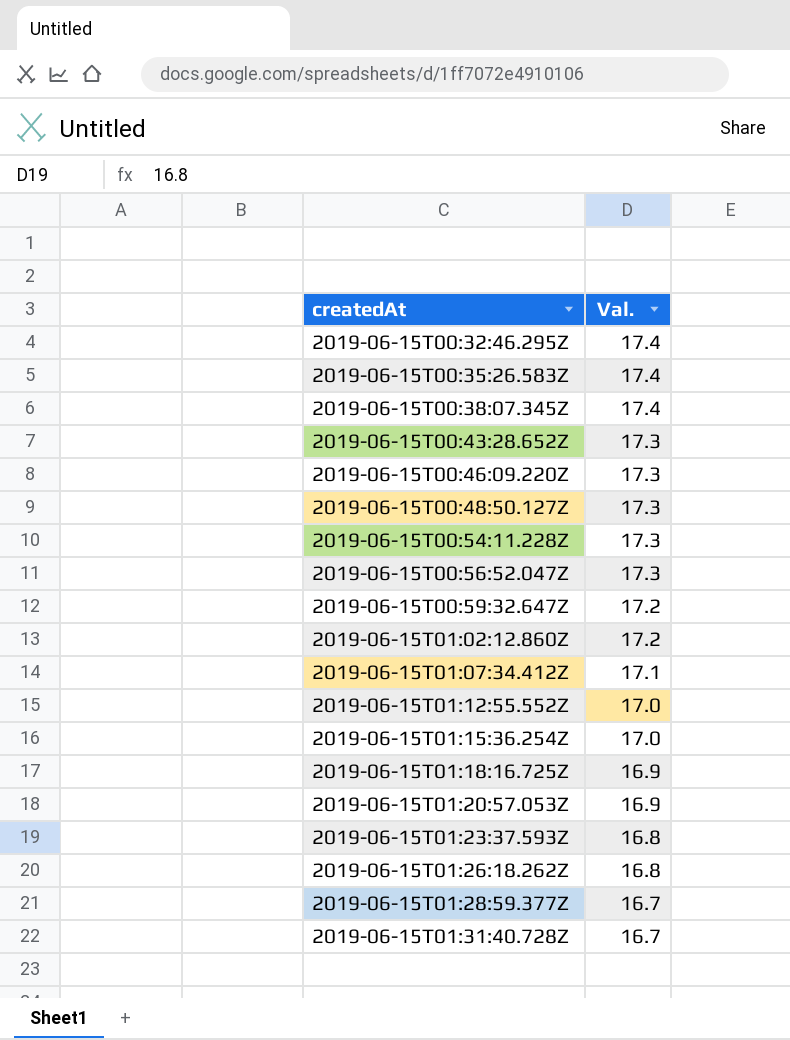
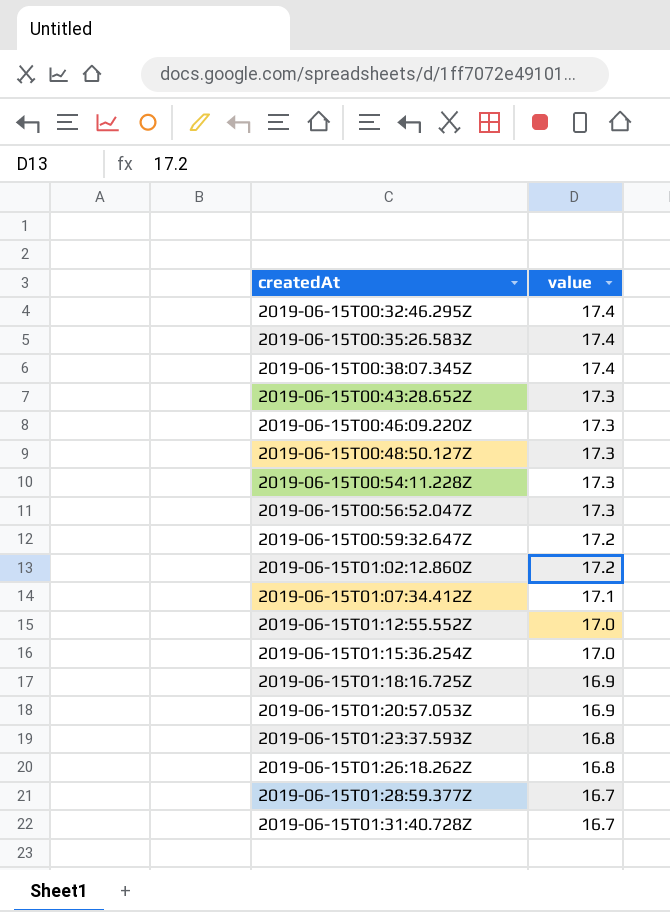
column name: Val. -> value

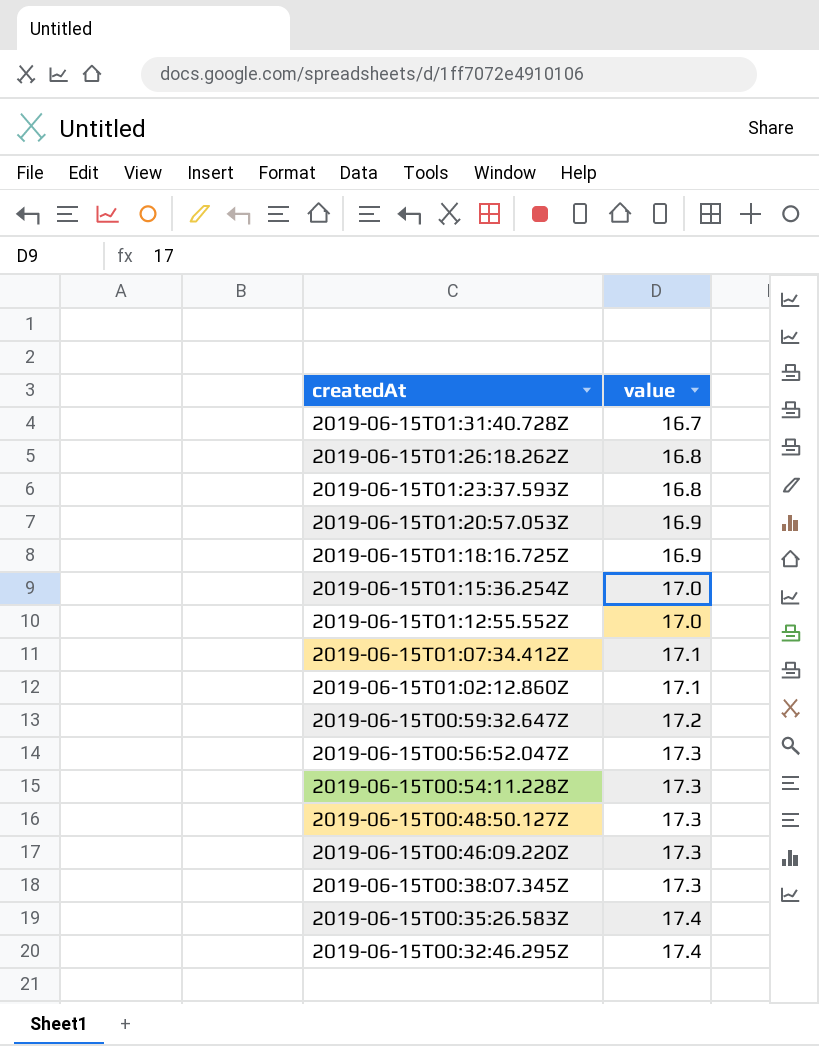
row order: createdAt ascending -> createdAt descending
row 2019-06-15T00:43:28.652Z: 17.3 -> none
row 2019-06-15T01:28:59.377Z: 16.7 -> none
2019-06-15T01:02:12.860Z | value: 17.2 -> 17.1
2019-06-15T00:38:07.345Z | value: 17.4 -> 17.3

